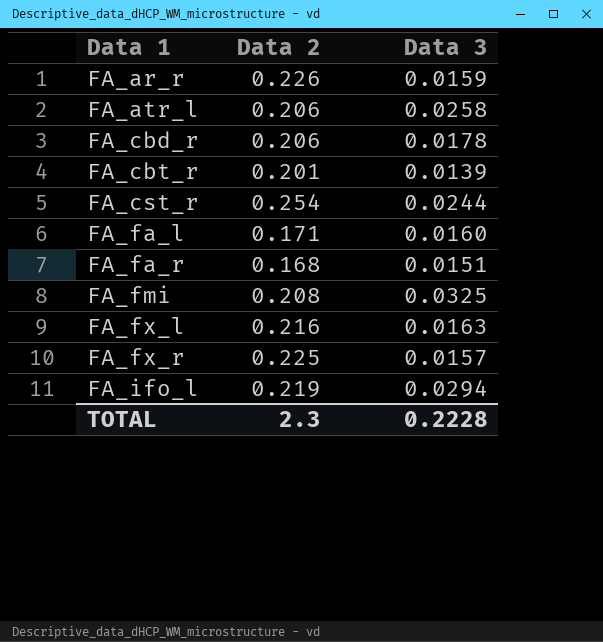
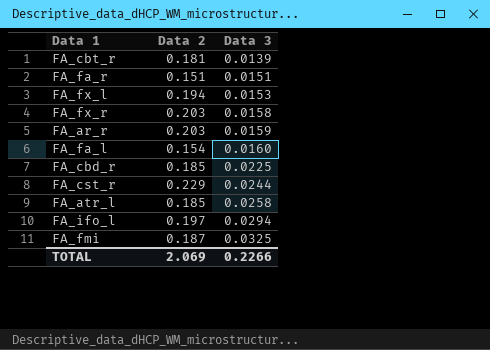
row order: Data 1 ascending -> Data 3 ascending
FA_cbt_r | Data 2: 0.201 -> 0.181
FA_fa_r | Data 2: 0.168 -> 0.151
FA_fx_l | Data 2: 0.216 -> 0.194
FA_fx_l | Data 3: 0.0163 -> 0.0153
FA_fx_r | Data 2: 0.225 -> 0.203
FA_fx_r | Data 3: 0.0157 -> 0.0158
FA_ar_r | Data 2: 0.226 -> 0.203
FA_fa_l | Data 2: 0.171 -> 0.154
FA_cbd_r | Data 2: 0.206 -> 0.185
FA_cbd_r | Data 3: 0.0178 -> 0.0225
FA_cst_r | Data 2: 0.254 -> 0.229
FA_atr_l | Data 2: 0.206 -> 0.185
FA_ifo_l | Data 2: 0.219 -> 0.197
FA_fmi | Data 2: 0.208 -> 0.187
TOTAL | Data 2: 2.3 -> 2.069
TOTAL | Data 3: 0.2228 -> 0.2266

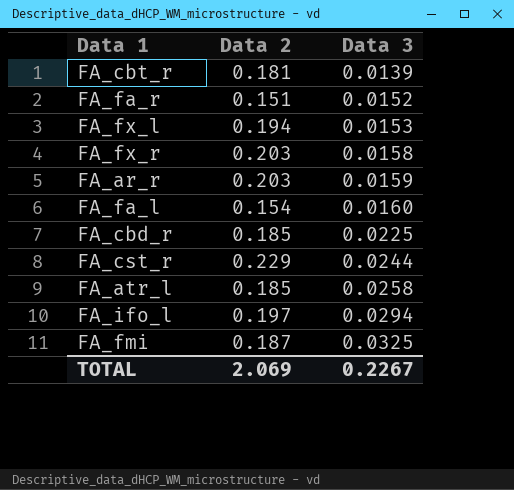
FA_fa_r | Data 3: 0.0151 -> 0.0152
TOTAL | Data 3: 0.2266 -> 0.2267

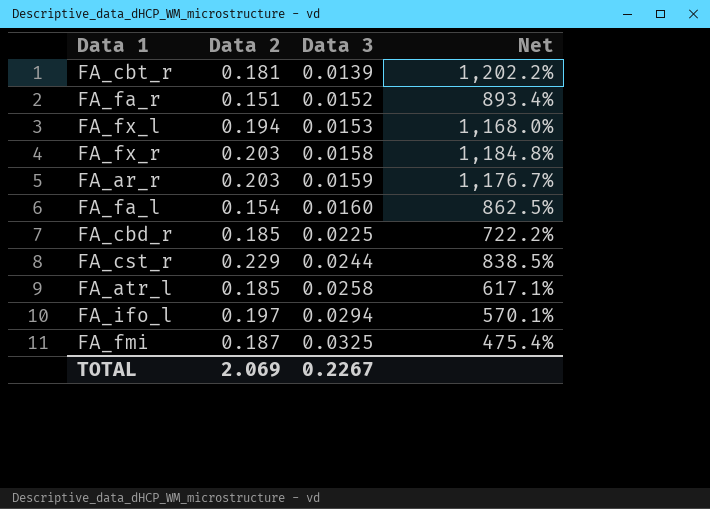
column Net | formula: none -> ([Data 2] - [Data 3]) / [Data 3]

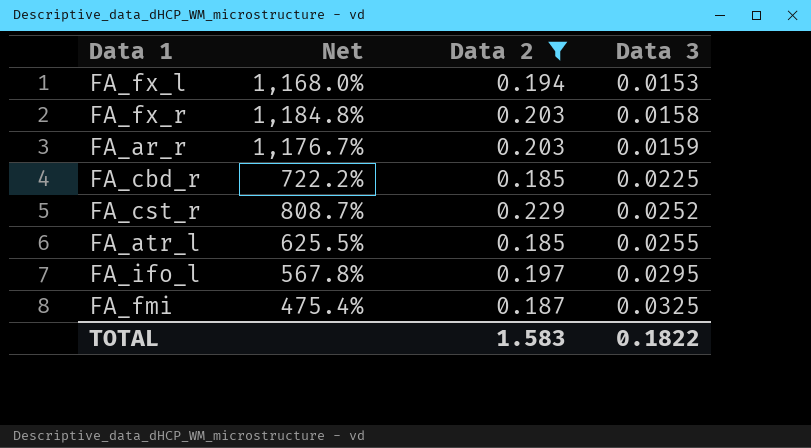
filter: none -> Data 2 >= 0.185
column Net | position: 4 -> 2
FA_cst_r | Net: 838.5% -> 808.7%
FA_cst_r | Data 3: 0.0244 -> 0.0252
FA_atr_l | Net: 617.1% -> 625.5%
FA_atr_l | Data 3: 0.0258 -> 0.0255
FA_ifo_l | Net: 570.1% -> 567.8%
FA_ifo_l | Data 3: 0.0294 -> 0.0295
TOTAL | Data 2: 2.069 -> 1.583
TOTAL | Data 3: 0.2267 -> 0.1822

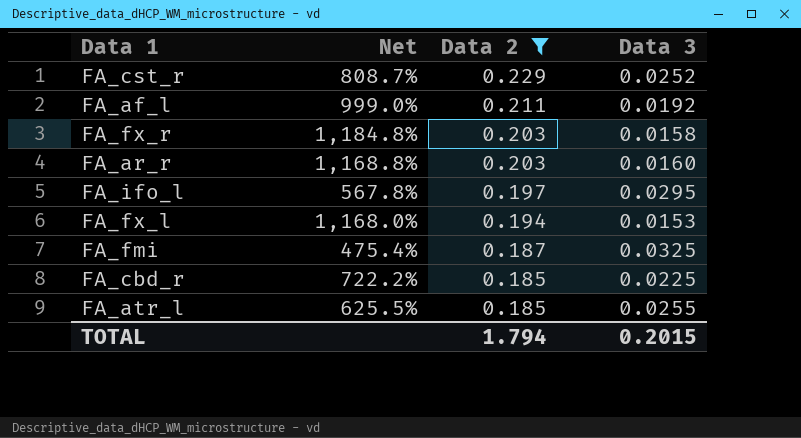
row order: Data 3 ascending -> Data 2 descending
row FA_af_l: none -> 999.0% | 0.211 | 0.0192
FA_ar_r | Net: 1,176.7% -> 1,168.8%
FA_ar_r | Data 3: 0.0159 -> 0.0160
TOTAL | Data 2: 1.583 -> 1.794
TOTAL | Data 3: 0.1822 -> 0.2015

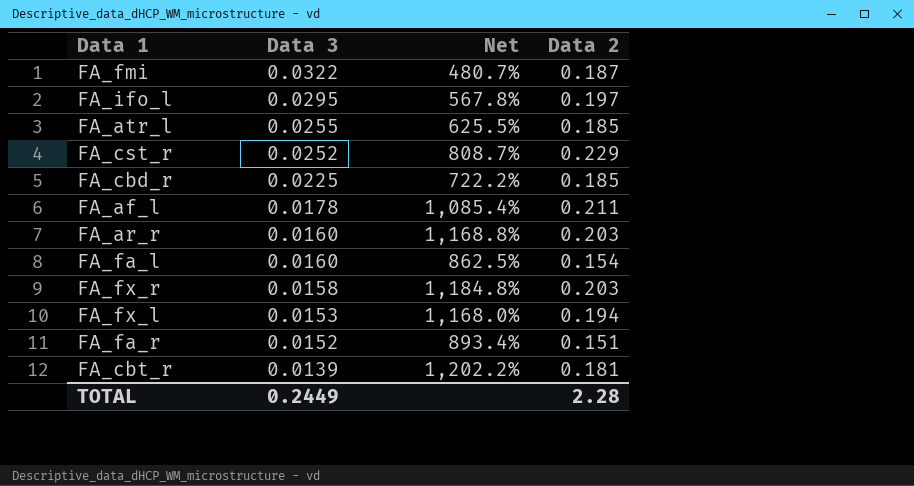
filter: Data 2 >= 0.185 -> none
row order: Data 2 descending -> Data 3 descending
column Data 3 | position: 4 -> 2
FA_fmi | Data 3: 0.0325 -> 0.0322
FA_fmi | Net: 475.4% -> 480.7%
FA_af_l | Data 3: 0.0192 -> 0.0178
FA_af_l | Net: 999.0% -> 1,085.4%
TOTAL | Data 3: 0.2015 -> 0.2449
TOTAL | Data 2: 1.794 -> 2.28

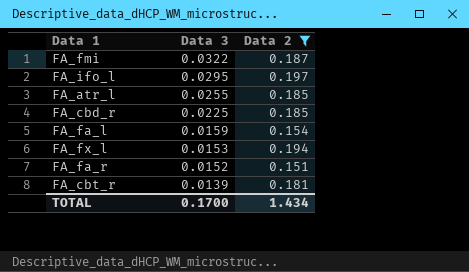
filter: none -> Data 2 <= 0.197
column Net | formula: ([Data 2] - [Data 3]) / [Data 3] -> none
FA_fa_l | Data 3: 0.0160 -> 0.0159
TOTAL | Data 3: 0.2449 -> 0.1700
TOTAL | Data 2: 2.28 -> 1.434

